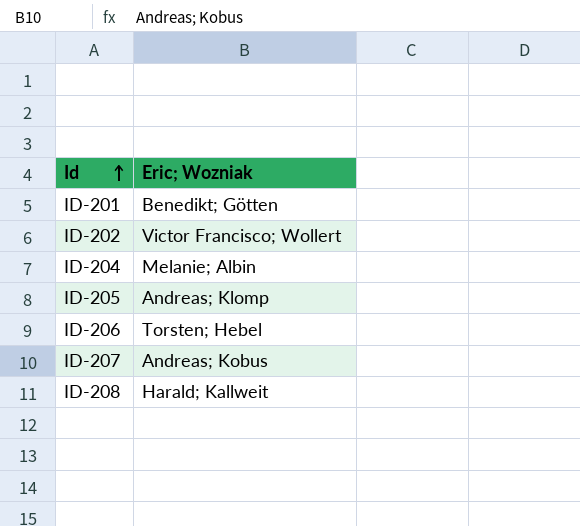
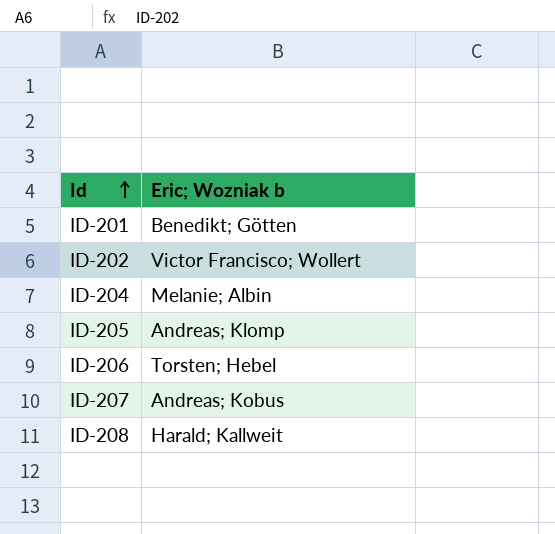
column name: Eric; Wozniak -> Eric; Wozniak b

